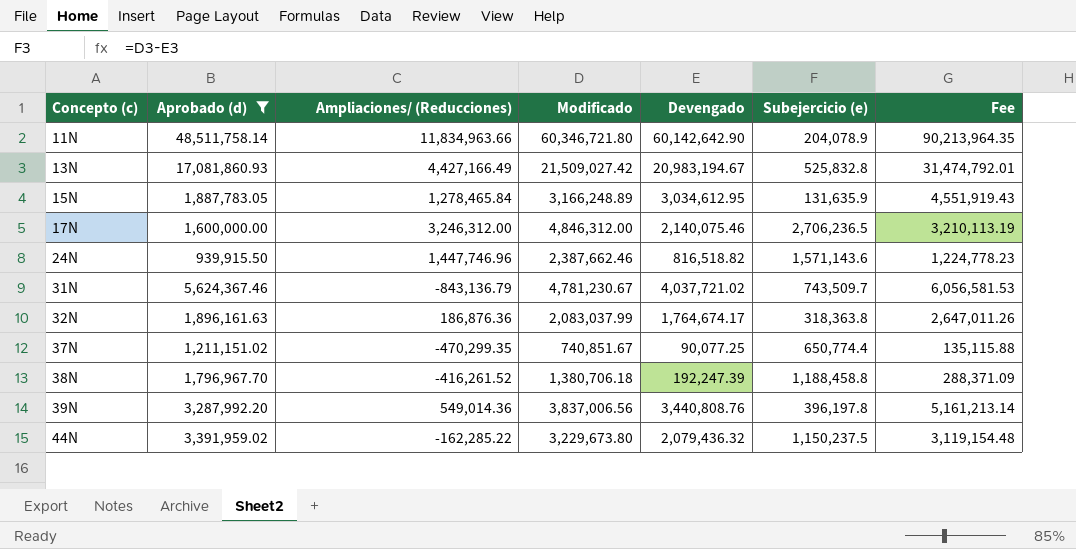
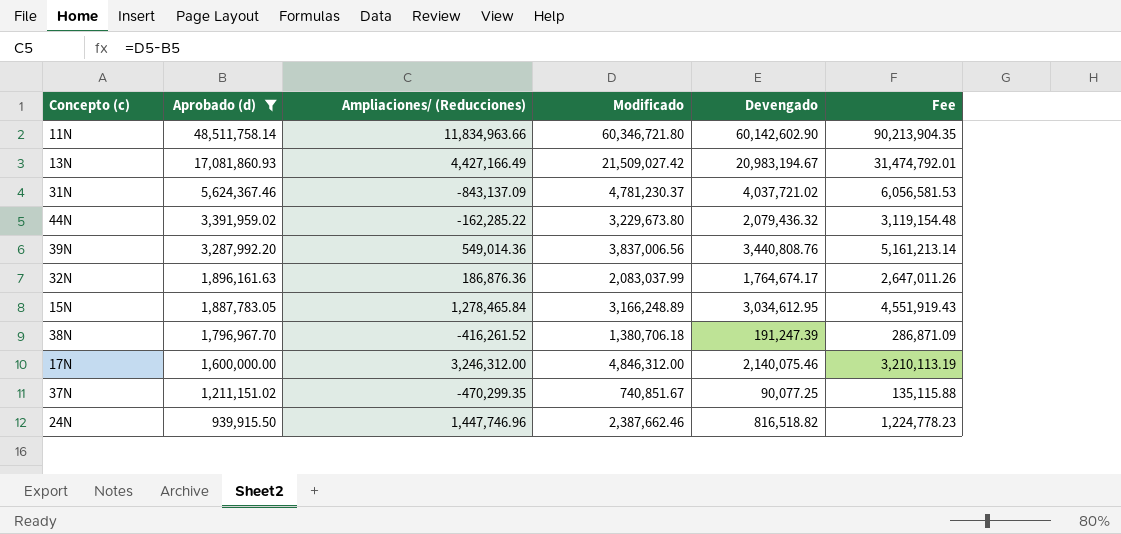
row order: Concepto (c) ascending -> Aprobado (d) descending
column Subejercicio (e) | formula: [Modificado] - [Devengado] -> none
11N | Devengado: 60,142,642.90 -> 60,142,602.90
11N | Fee: 90,213,964.35 -> 90,213,904.35
31N | Ampliaciones/ (Reducciones): -843,136.79 -> -843,137.09
31N | Modificado: 4,781,230.67 -> 4,781,230.37
38N | Devengado: 192,247.39 -> 191,247.39
38N | Fee: 288,371.09 -> 286,871.09

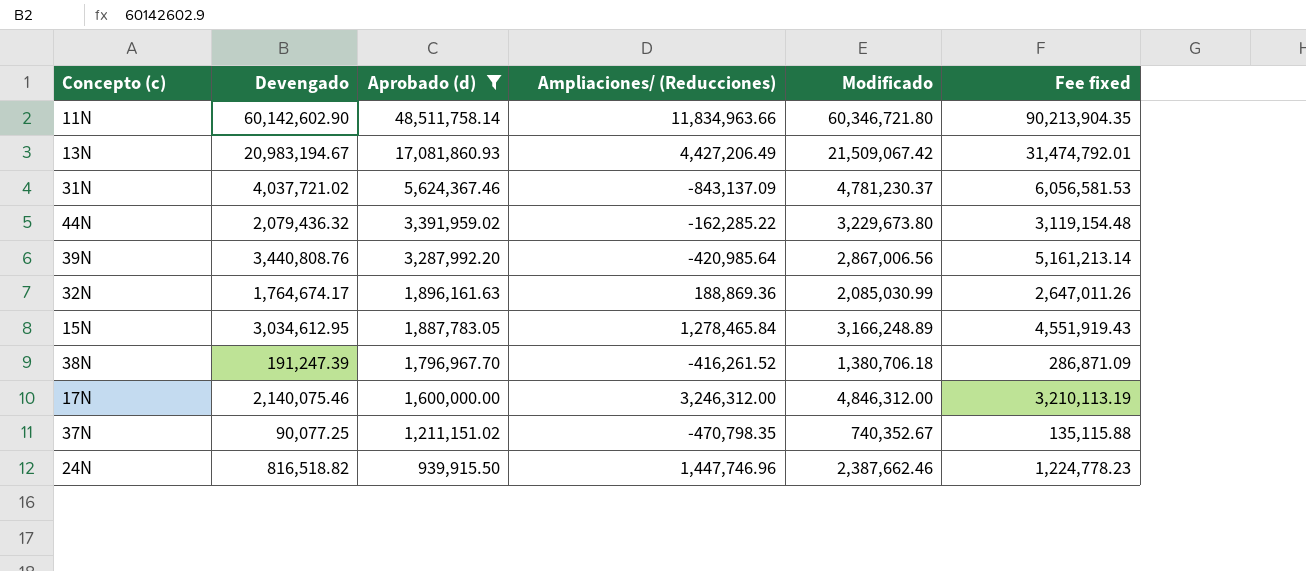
column Devengado | position: 5 -> 2
column name: Fee -> Fee fixed
13N | Ampliaciones/ (Reducciones): 4,427,166.49 -> 4,427,206.49
13N | Modificado: 21,509,027.42 -> 21,509,067.42
39N | Ampliaciones/ (Reducciones): 549,014.36 -> -420,985.64
39N | Modificado: 3,837,006.56 -> 2,867,006.56
32N | Ampliaciones/ (Reducciones): 186,876.36 -> 188,869.36
32N | Modificado: 2,083,037.99 -> 2,085,030.99
37N | Ampliaciones/ (Reducciones): -470,299.35 -> -470,798.35
37N | Modificado: 740,851.67 -> 740,352.67

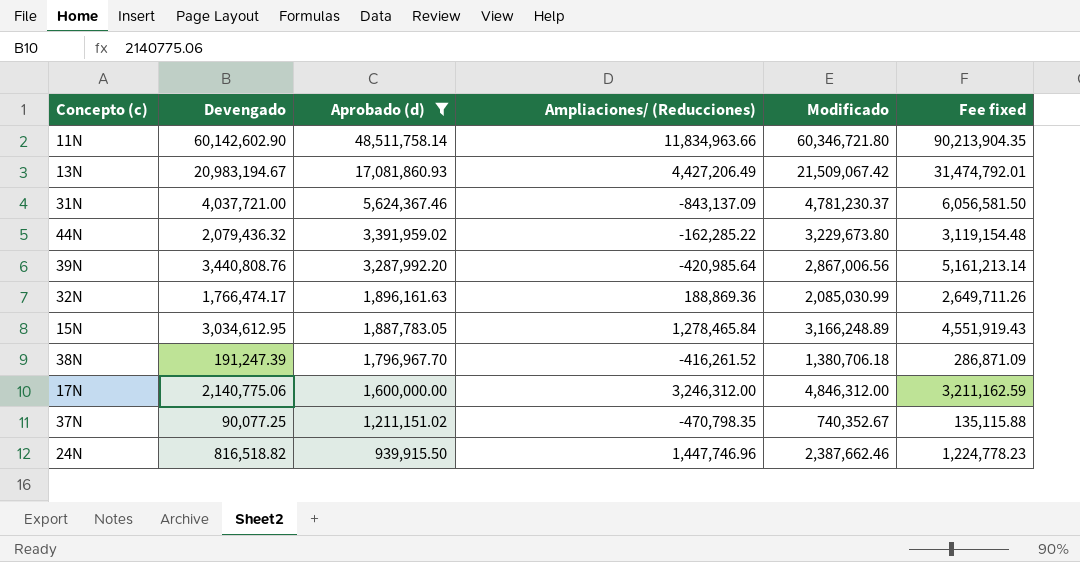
31N | Devengado: 4,037,721.02 -> 4,037,721.00
31N | Fee fixed: 6,056,581.53 -> 6,056,581.50
32N | Devengado: 1,764,674.17 -> 1,766,474.17
32N | Fee fixed: 2,647,011.26 -> 2,649,711.26
17N | Devengado: 2,140,075.46 -> 2,140,775.06
17N | Fee fixed: 3,210,113.19 -> 3,211,162.59

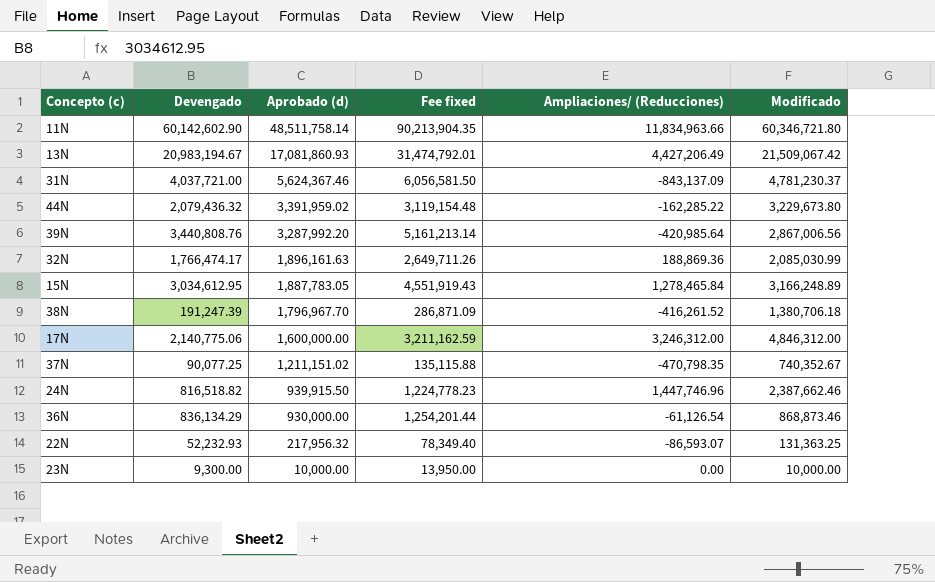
filter: Aprobado (d) >= 939,915.50 -> none
column Fee fixed | position: 6 -> 4

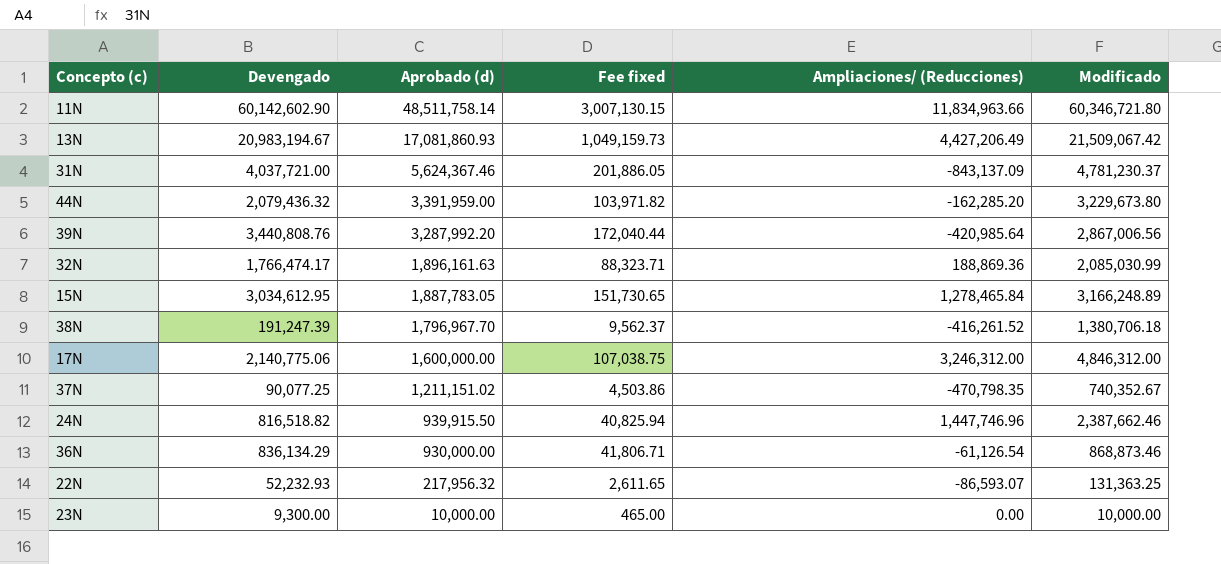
column Fee fixed | formula: [Devengado] * 1.5 -> [Devengado] * 0.05
44N | Aprobado (d): 3,391,959.02 -> 3,391,959.00
44N | Ampliaciones/ (Reducciones): -162,285.22 -> -162,285.20

